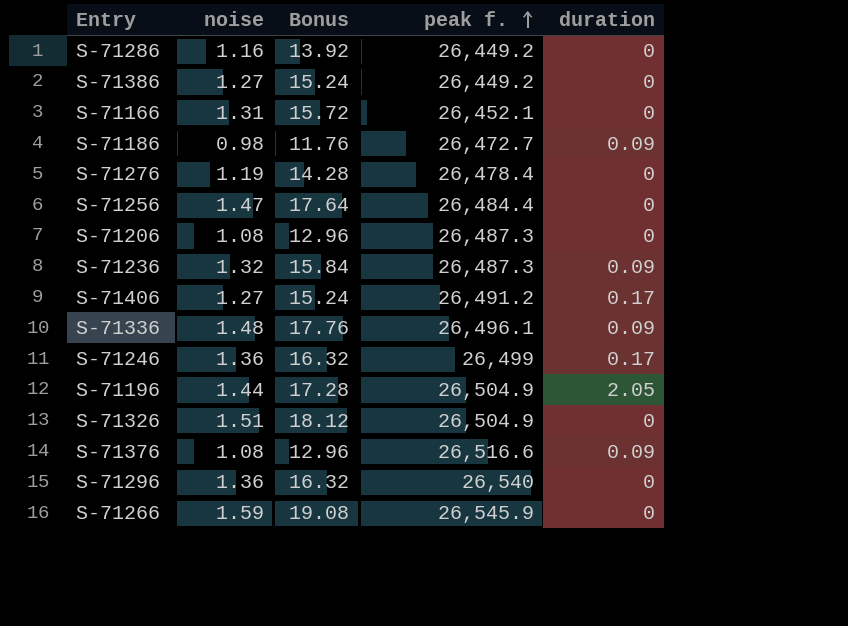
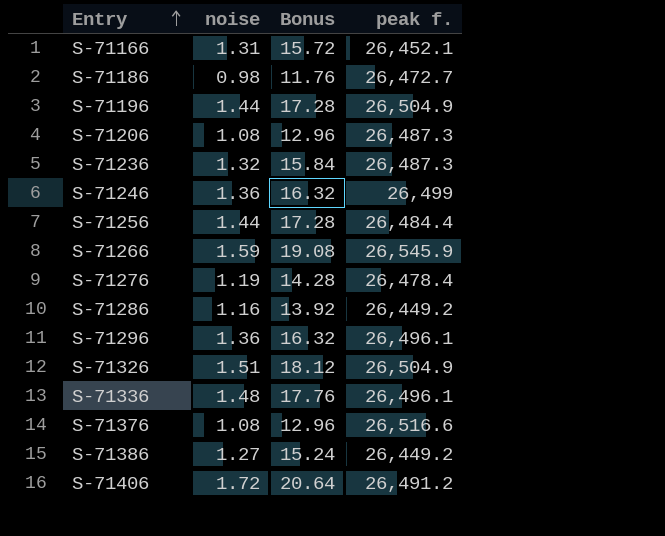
row order: peak f. ascending -> Entry ascending
column duration | position: 5 -> none
S-71256 | noise: 1.47 -> 1.44
S-71256 | Bonus: 17.64 -> 17.28
S-71296 | peak f.: 26,540 -> 26,496.1
S-71406 | noise: 1.27 -> 1.72
S-71406 | Bonus: 15.24 -> 20.64

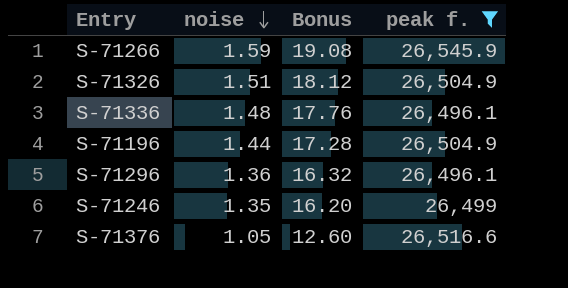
filter: none -> peak f. >= 26,496.1
row order: Entry ascending -> noise descending
S-71246 | noise: 1.36 -> 1.35
S-71246 | Bonus: 16.32 -> 16.20
S-71376 | noise: 1.08 -> 1.05
S-71376 | Bonus: 12.96 -> 12.60

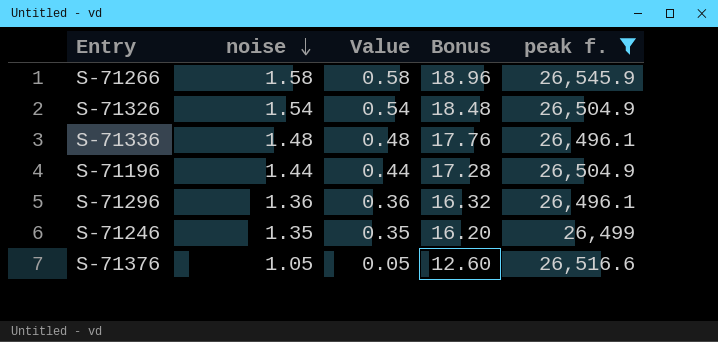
column Value | formula: none -> [noise] - 1
S-71266 | noise: 1.59 -> 1.58
S-71266 | Bonus: 19.08 -> 18.96
S-71326 | noise: 1.51 -> 1.54
S-71326 | Bonus: 18.12 -> 18.48

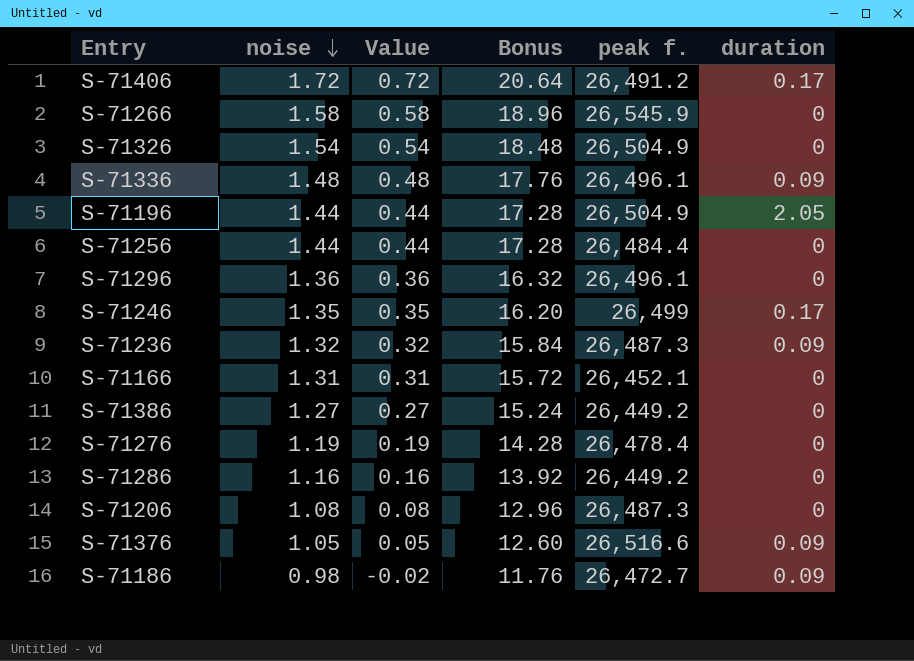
filter: peak f. >= 26,496.1 -> none
column duration | position: none -> 6

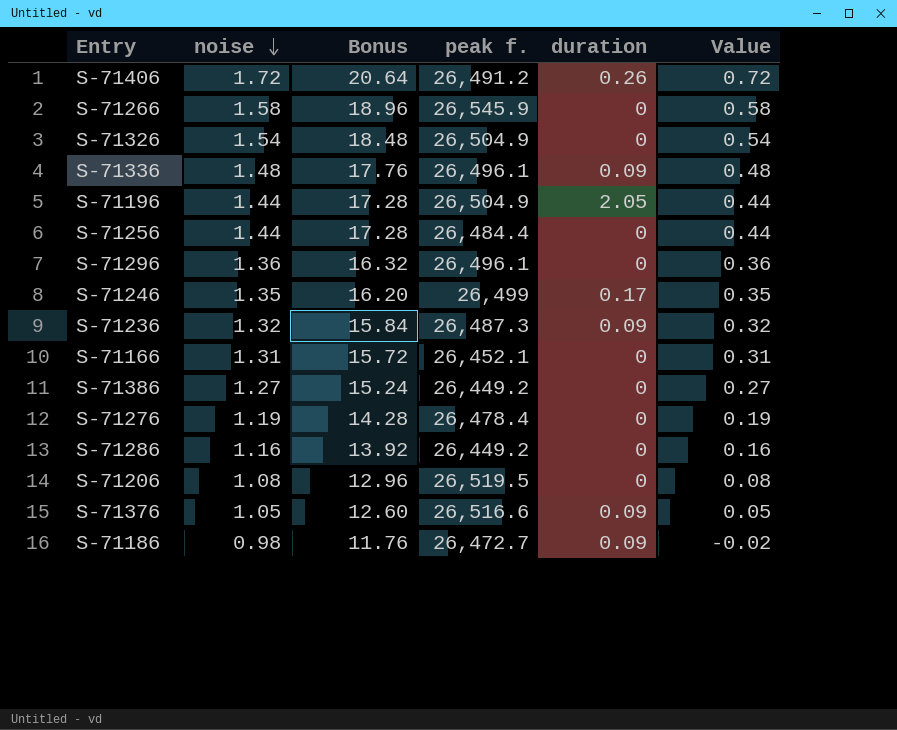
column Value | position: 3 -> 6
S-71406 | duration: 0.17 -> 0.26
S-71206 | peak f.: 26,487.3 -> 26,519.5

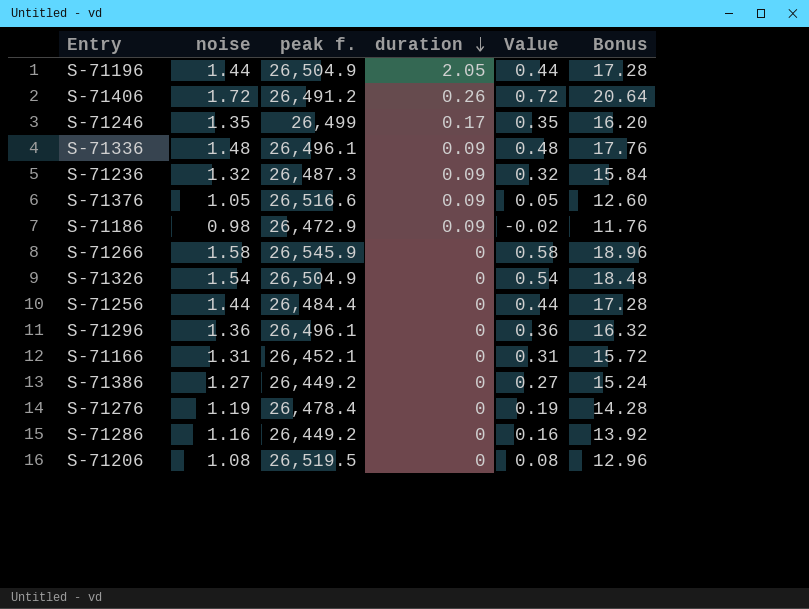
row order: noise descending -> duration descending
column Bonus | position: 3 -> 6
S-71186 | peak f.: 26,472.7 -> 26,472.9

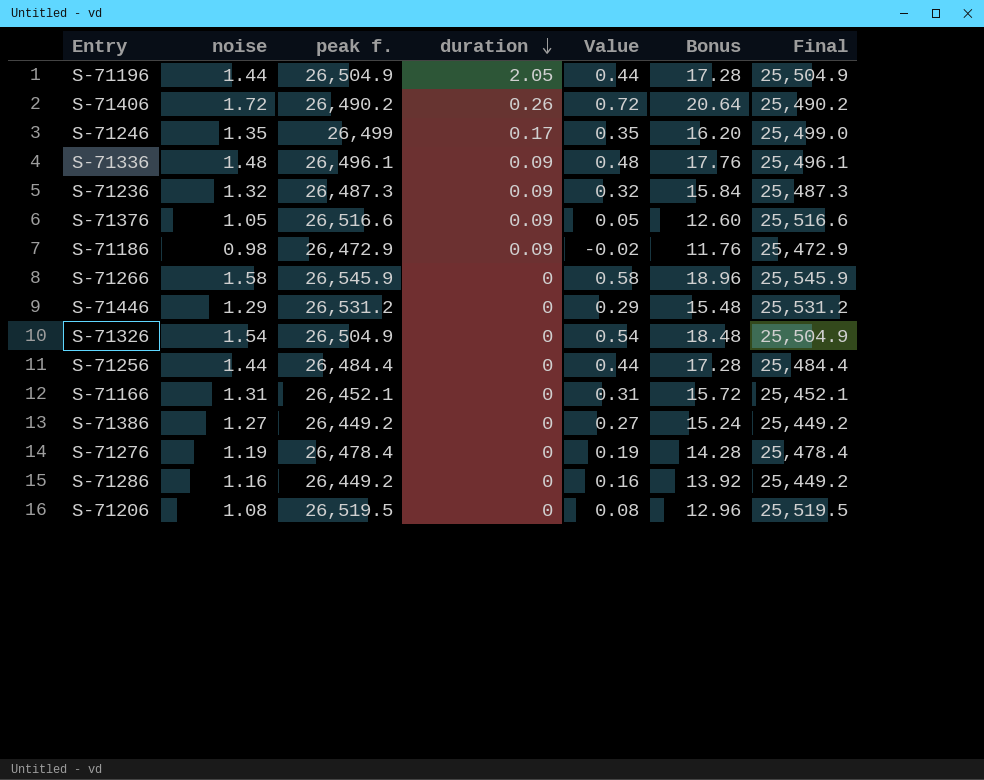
column Final | formula: none -> [peak f.] - 1000
row S-71296: 1.36 | 26,496.1 | 0 | 0.36 | 16.32 -> none
S-71406 | peak f.: 26,491.2 -> 26,490.2
row S-71446: none -> 1.29 | 26,531.2 | 0 | 0.29 | 15.48 | 25,531.2

